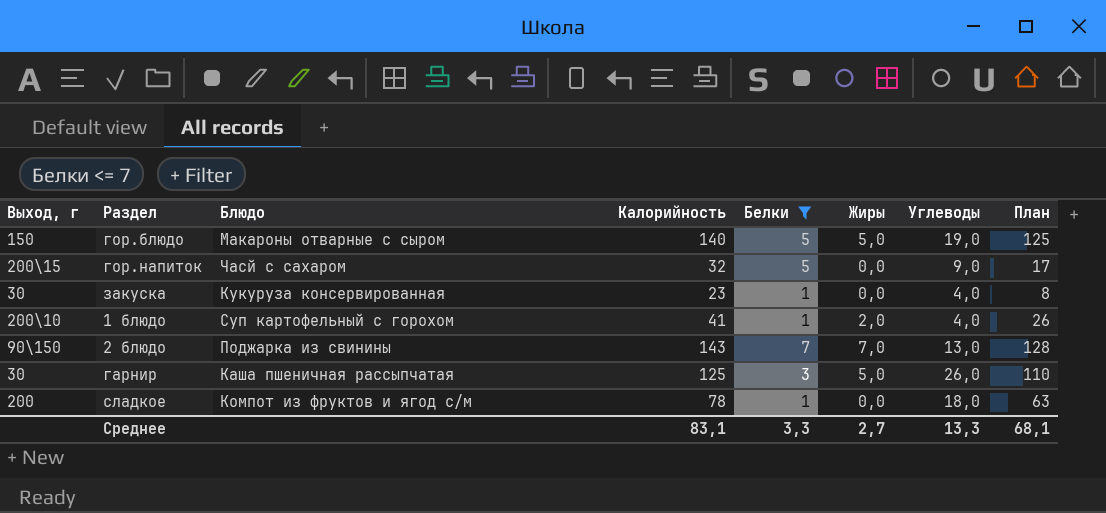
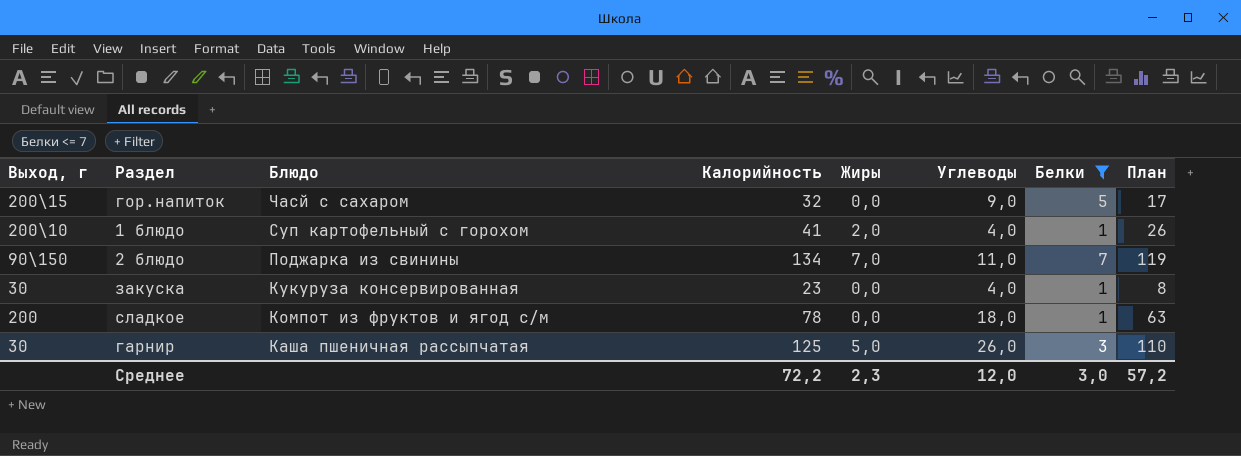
row order: none -> Блюдо descending
column Белки | position: 5 -> 7
row гор.блюдо: 150 | Макароны отварные с сыром | 140 | 5 | 5,0 | 19,0 | 125 -> none
2 блюдо | Калорийность: 143 -> 134
2 блюдо | Углеводы: 13,0 -> 11,0
2 блюдо | План: 128 -> 119
Среднее | Калорийность: 83,1 -> 72,2
Среднее | Жиры: 2,7 -> 2,3
Среднее | Углеводы: 13,3 -> 12,0
Среднее | Белки: 3,3 -> 3,0
Среднее | План: 68,1 -> 57,2

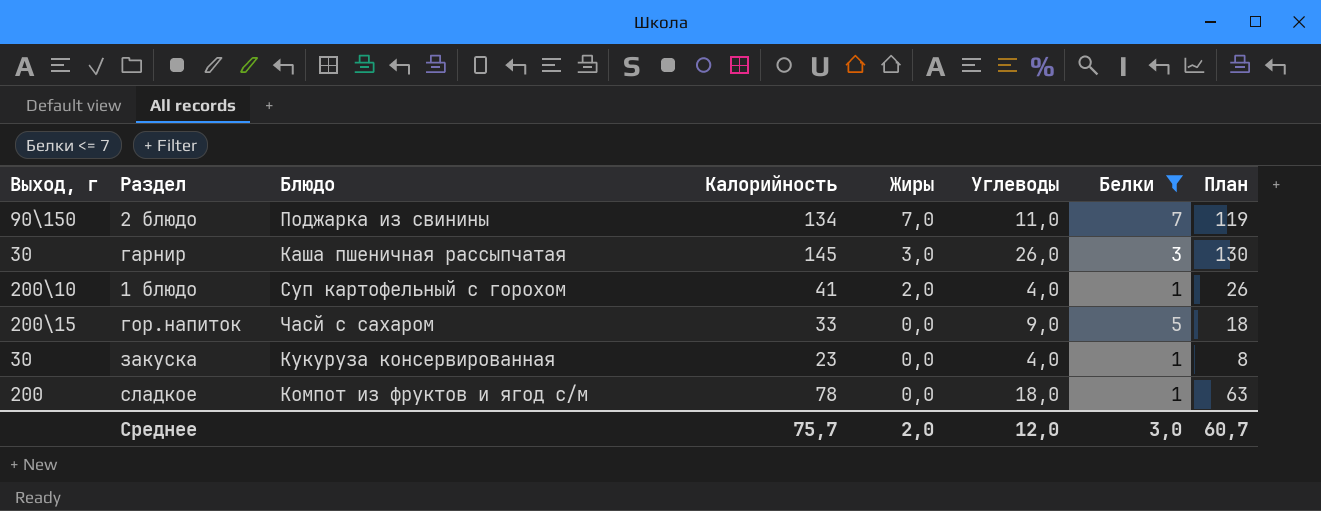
row order: Блюдо descending -> Жиры descending
гарнир | Калорийность: 125 -> 145
гарнир | Жиры: 5,0 -> 3,0
гарнир | План: 110 -> 130
гор.напиток | Калорийность: 32 -> 33
гор.напиток | План: 17 -> 18
Среднее | Калорийность: 72,2 -> 75,7
Среднее | Жиры: 2,3 -> 2,0
Среднее | План: 57,2 -> 60,7

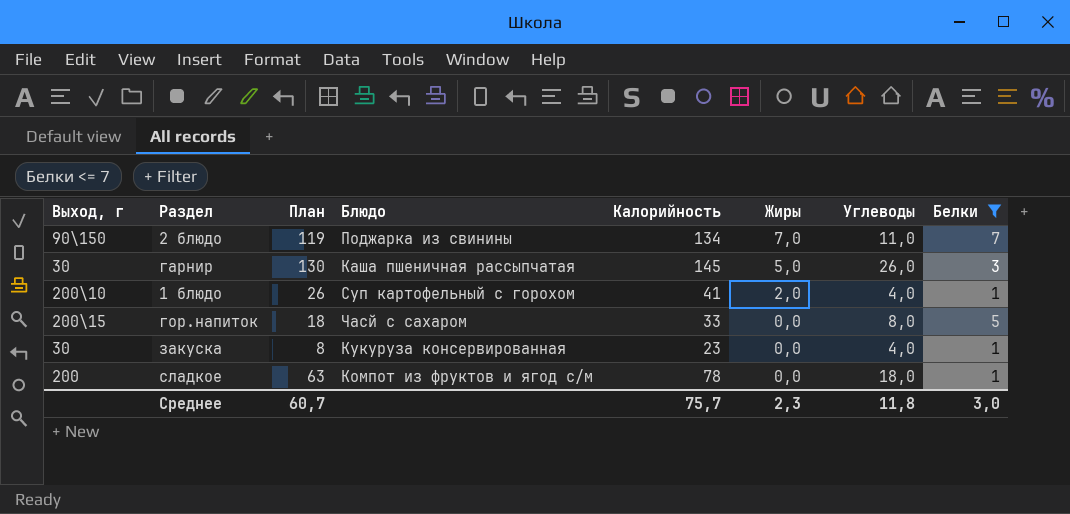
column План | position: 8 -> 3
гарнир | Жиры: 3,0 -> 5,0
гор.напиток | Углеводы: 9,0 -> 8,0
Среднее | Жиры: 2,0 -> 2,3
Среднее | Углеводы: 12,0 -> 11,8

